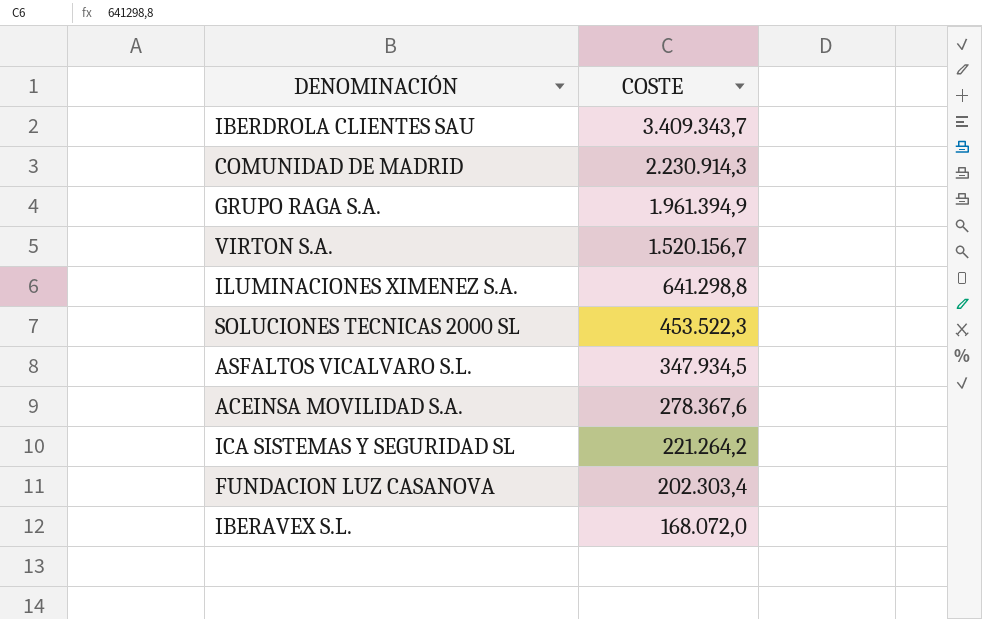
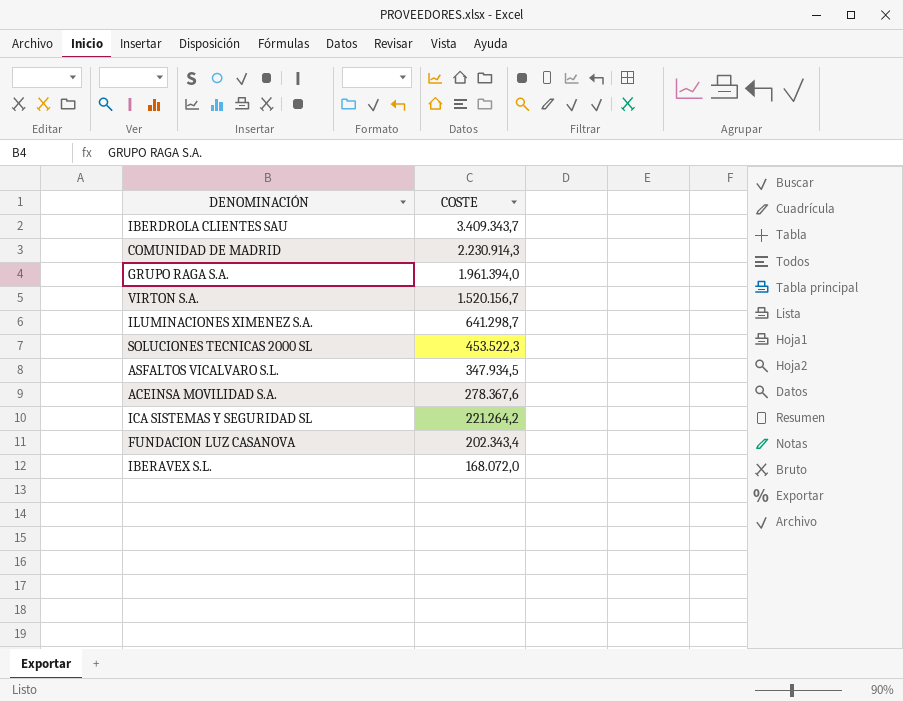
GRUPO RAGA S.A. | COSTE: 1.961.394,9 -> 1.961.394,0
ILUMINACIONES XIMENEZ S.A. | COSTE: 641.298,8 -> 641.298,7
FUNDACION LUZ CASANOVA | COSTE: 202.303,4 -> 202.343,4

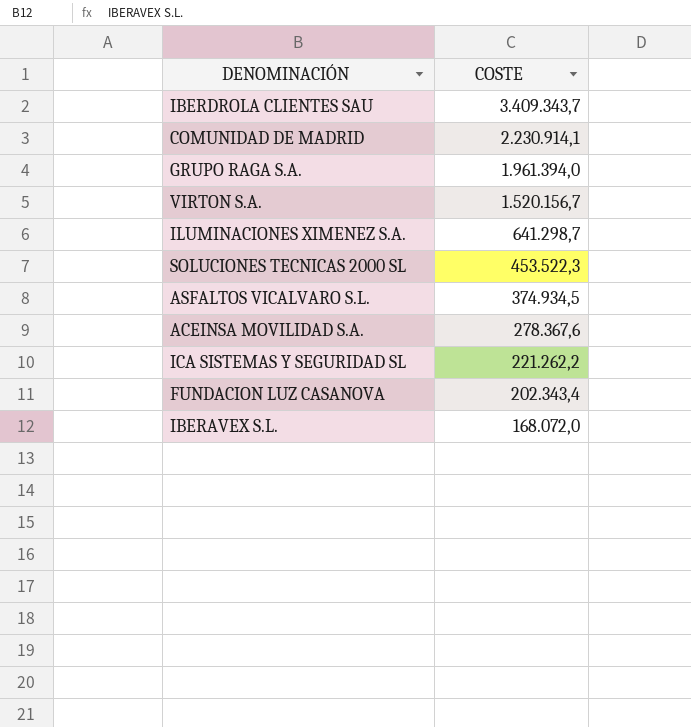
COMUNIDAD DE MADRID | COSTE: 2.230.914,3 -> 2.230.914,1
ASFALTOS VICALVARO S.L. | COSTE: 347.934,5 -> 374.934,5
ICA SISTEMAS Y SEGURIDAD SL | COSTE: 221.264,2 -> 221.262,2

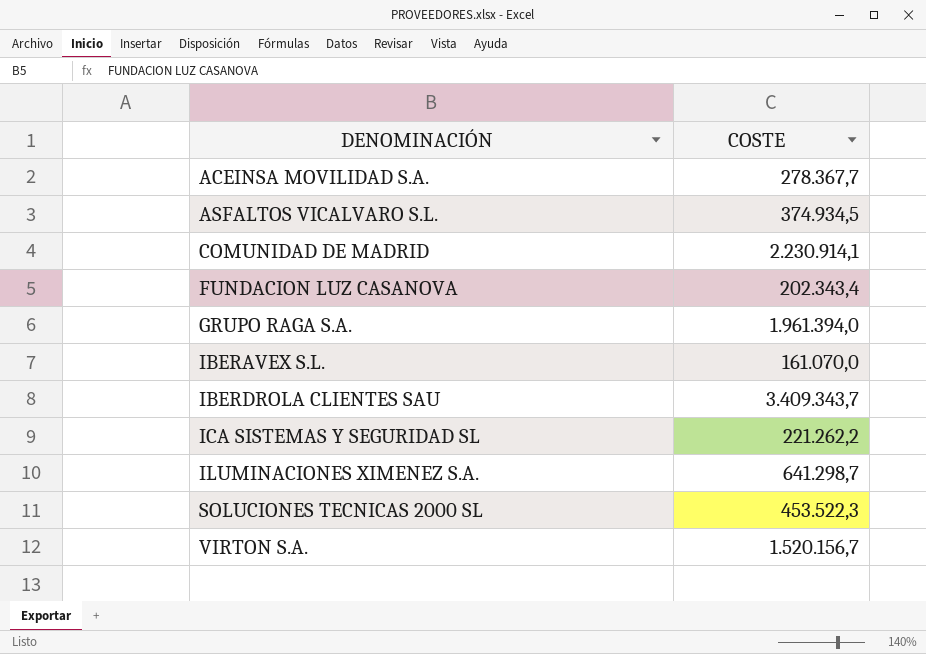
row order: COSTE descending -> DENOMINACIÓN ascending
ACEINSA MOVILIDAD S.A. | COSTE: 278.367,6 -> 278.367,7
IBERAVEX S.L. | COSTE: 168.072,0 -> 161.070,0

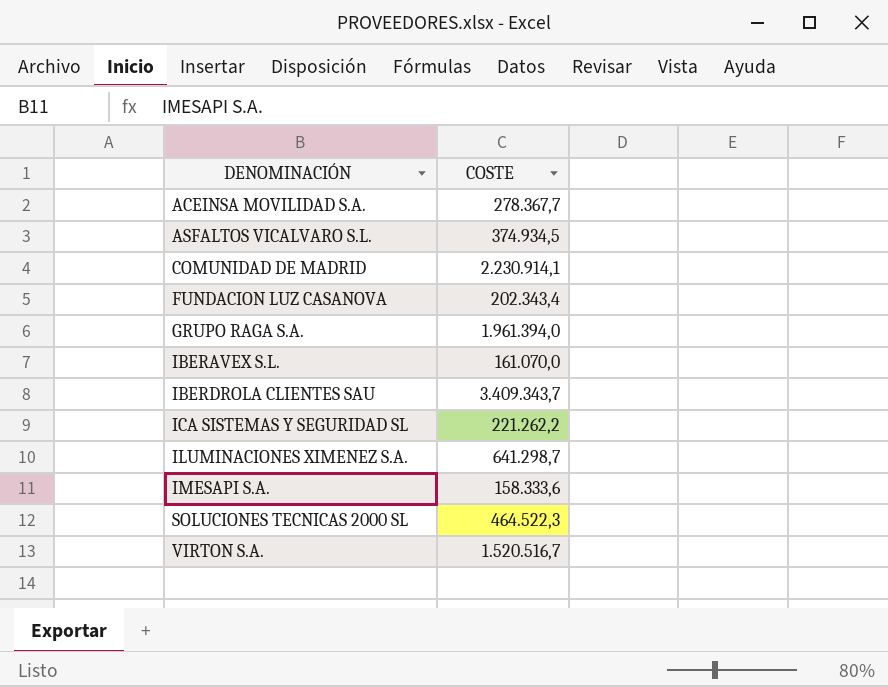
row IMESAPI S.A.: none -> 158.333,6
SOLUCIONES TECNICAS 2000 SL | COSTE: 453.522,3 -> 464.522,3
VIRTON S.A. | COSTE: 1.520.156,7 -> 1.520.516,7

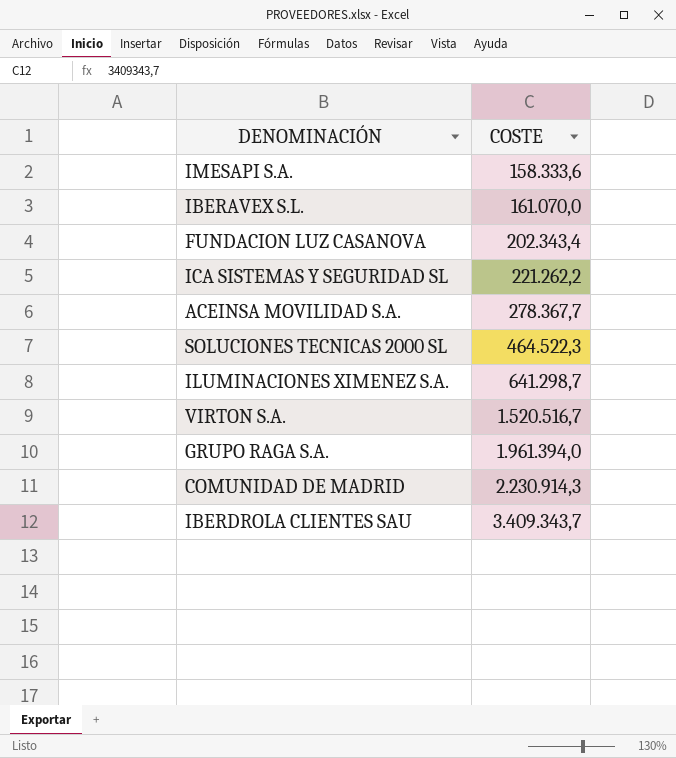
row order: DENOMINACIÓN ascending -> COSTE ascending
row ASFALTOS VICALVARO S.L.: 374.934,5 -> none
COMUNIDAD DE MADRID | COSTE: 2.230.914,1 -> 2.230.914,3

